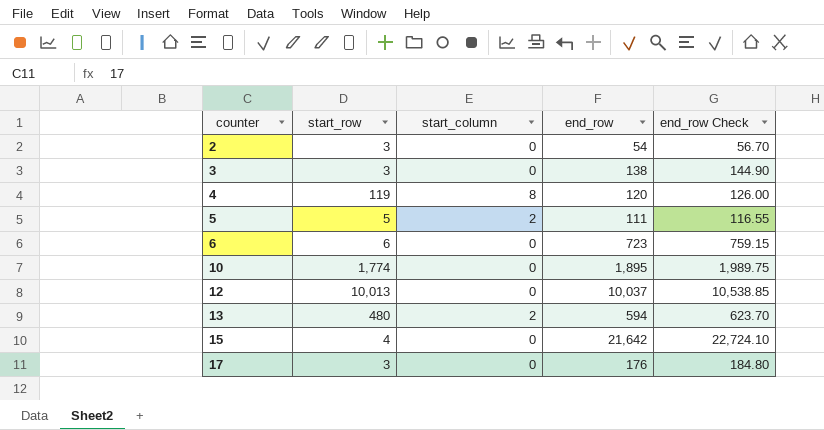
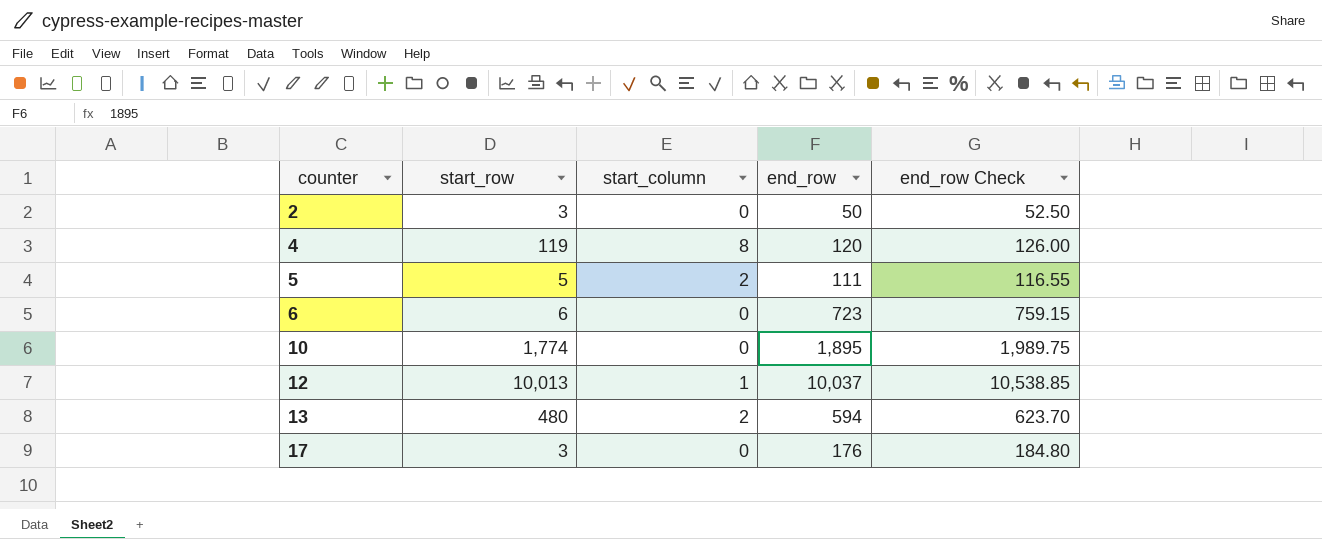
row 3: 3 | 0 | 138 | 144.90 -> none
row 15: 4 | 0 | 21,642 | 22,724.10 -> none
2 | end_row: 54 -> 50
2 | end_row Check: 56.70 -> 52.50
12 | start_column: 0 -> 1

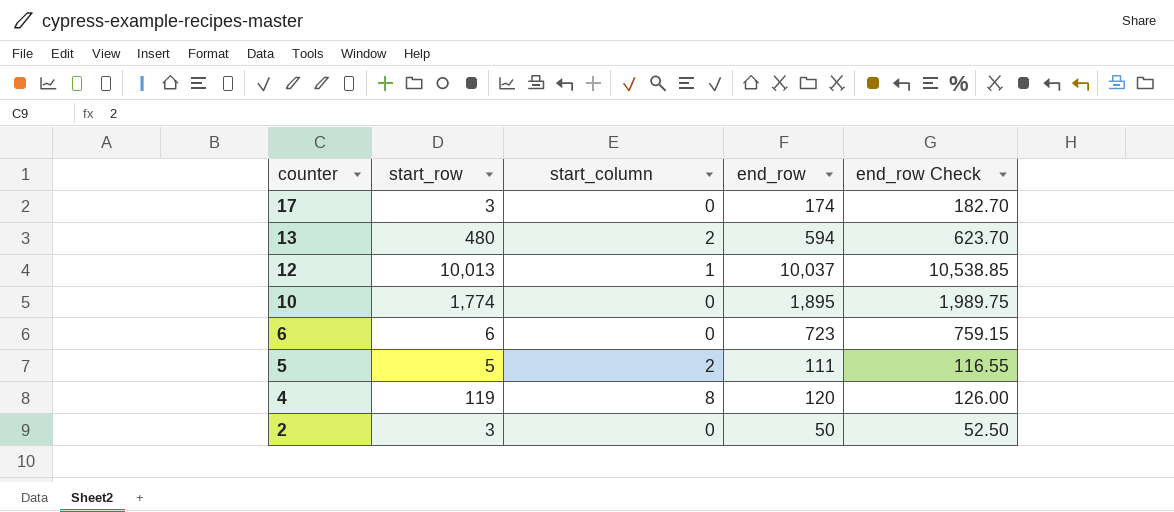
row order: counter ascending -> counter descending
17 | end_row: 176 -> 174
17 | end_row Check: 184.80 -> 182.70

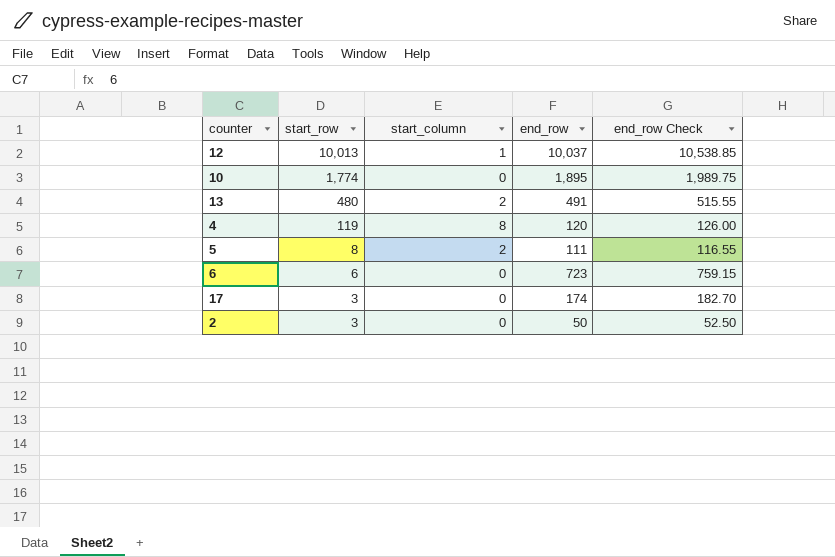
row order: counter descending -> start_row descending
13 | end_row: 594 -> 491
13 | end_row Check: 623.70 -> 515.55
5 | start_row: 5 -> 8

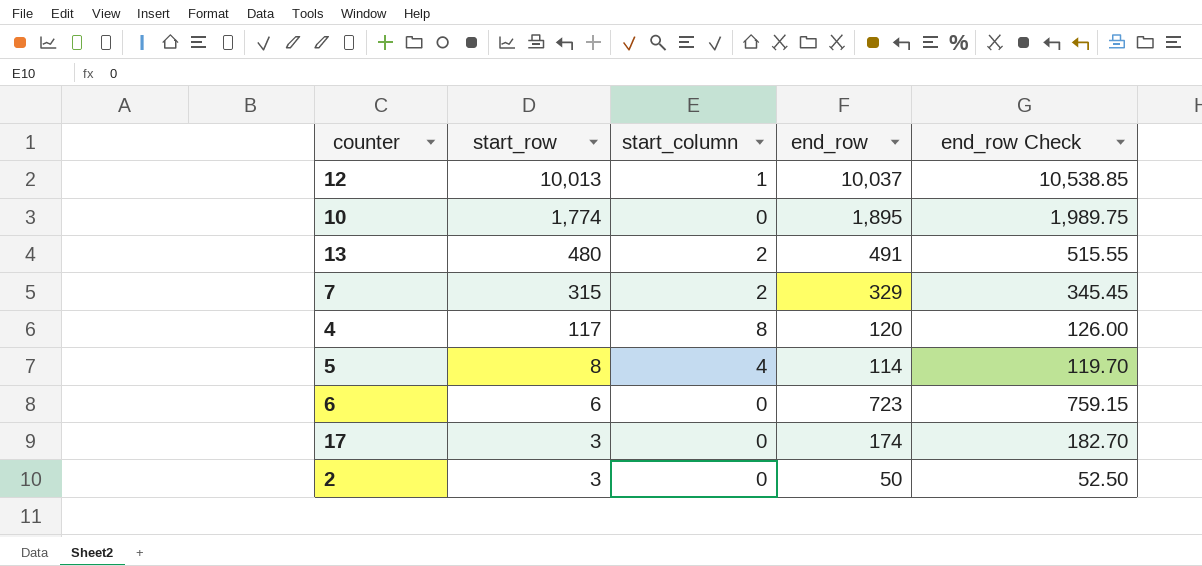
row 7: none -> 315 | 2 | 329 | 345.45
4 | start_row: 119 -> 117
5 | start_column: 2 -> 4
5 | end_row: 111 -> 114
5 | end_row Check: 116.55 -> 119.70

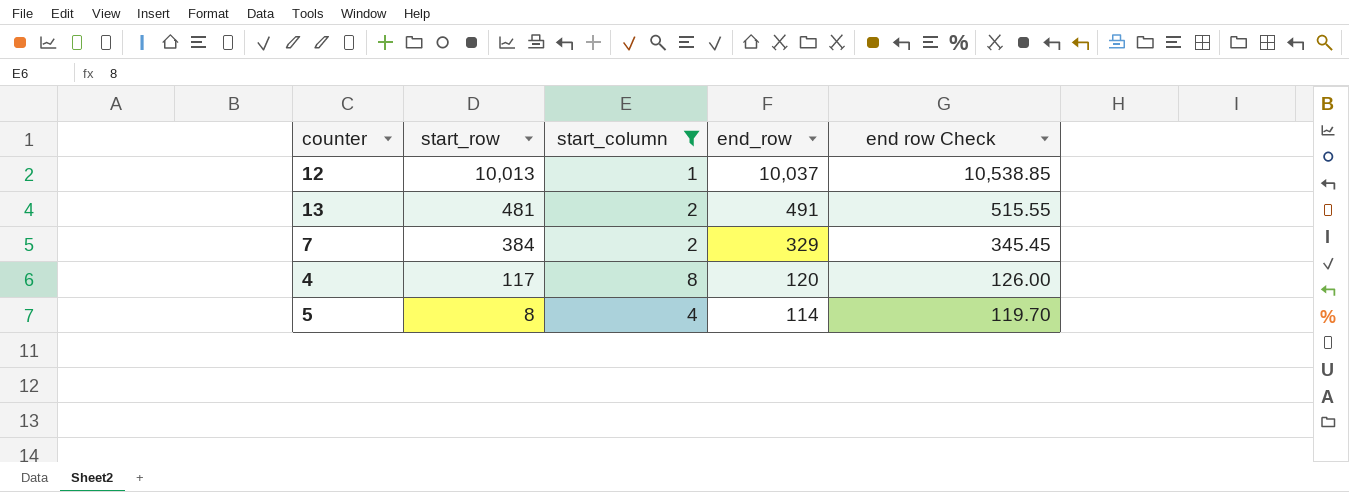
filter: none -> start_column != 0
column name: end_row Check -> end row Check
13 | start_row: 480 -> 481
7 | start_row: 315 -> 384

